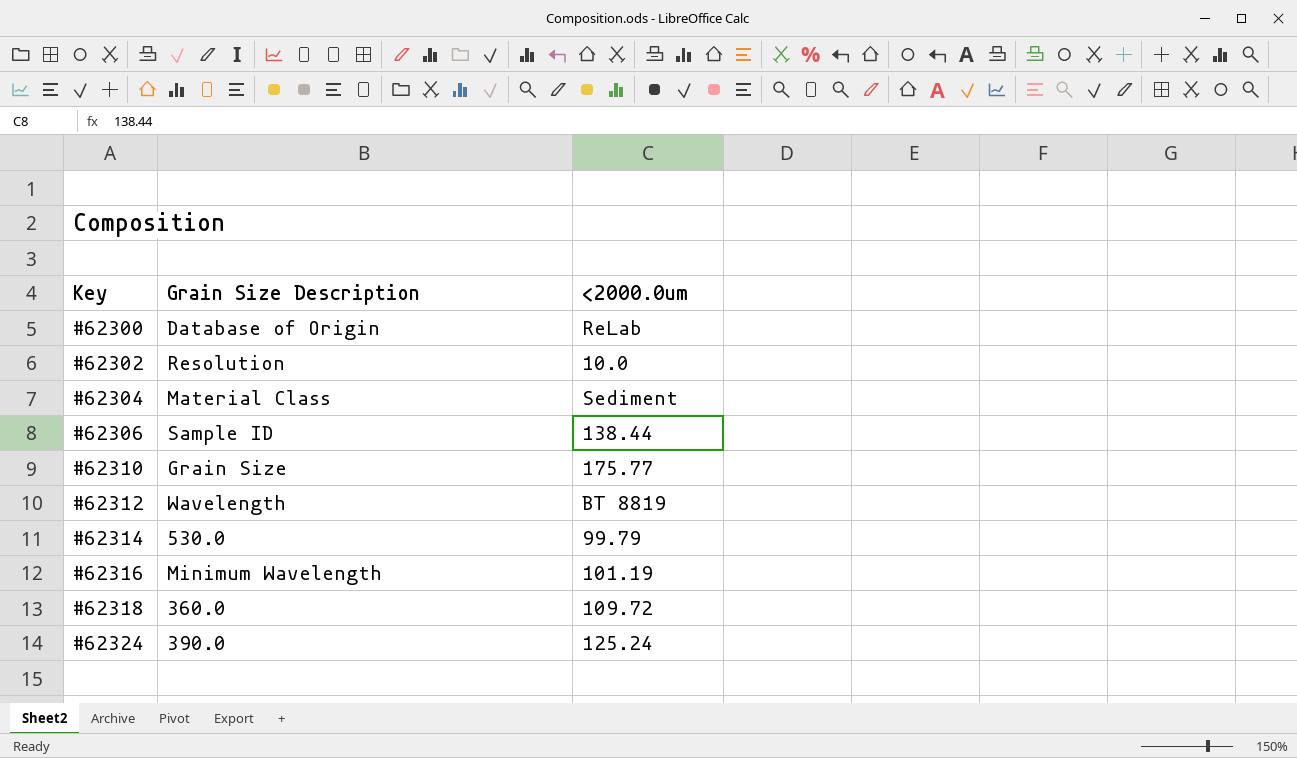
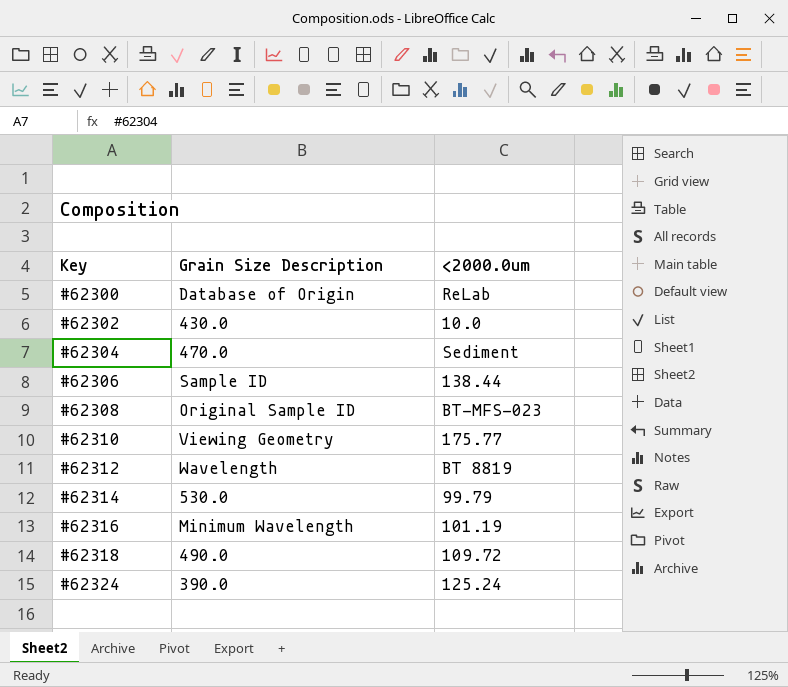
#62302 | Grain Size Description: Resolution -> 430.0
#62304 | Grain Size Description: Material Class -> 470.0
row #62308: none -> Original Sample ID | BT-MFS-023
#62310 | Grain Size Description: Grain Size -> Viewing Geometry
#62318 | Grain Size Description: 360.0 -> 490.0

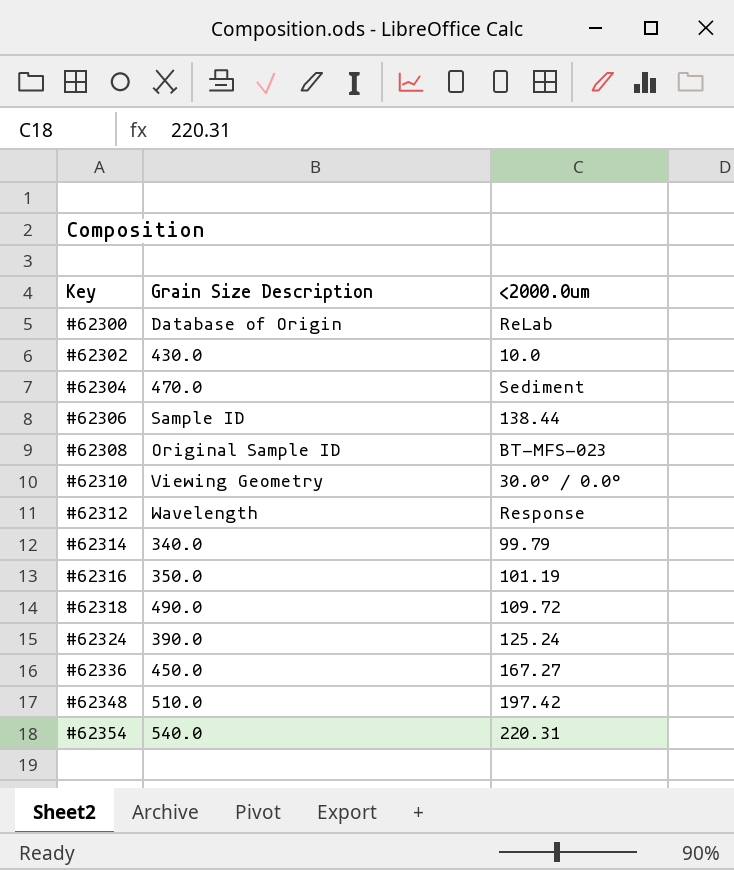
#62310 | <2000.0um: 175.77 -> 30.0° / 0.0°
#62312 | <2000.0um: BT 8819 -> Response
#62314 | Grain Size Description: 530.0 -> 340.0
#62316 | Grain Size Description: Minimum Wavelength -> 350.0
row #62336: none -> 450.0 | 167.27
row #62348: none -> 510.0 | 197.42
row #62354: none -> 540.0 | 220.31

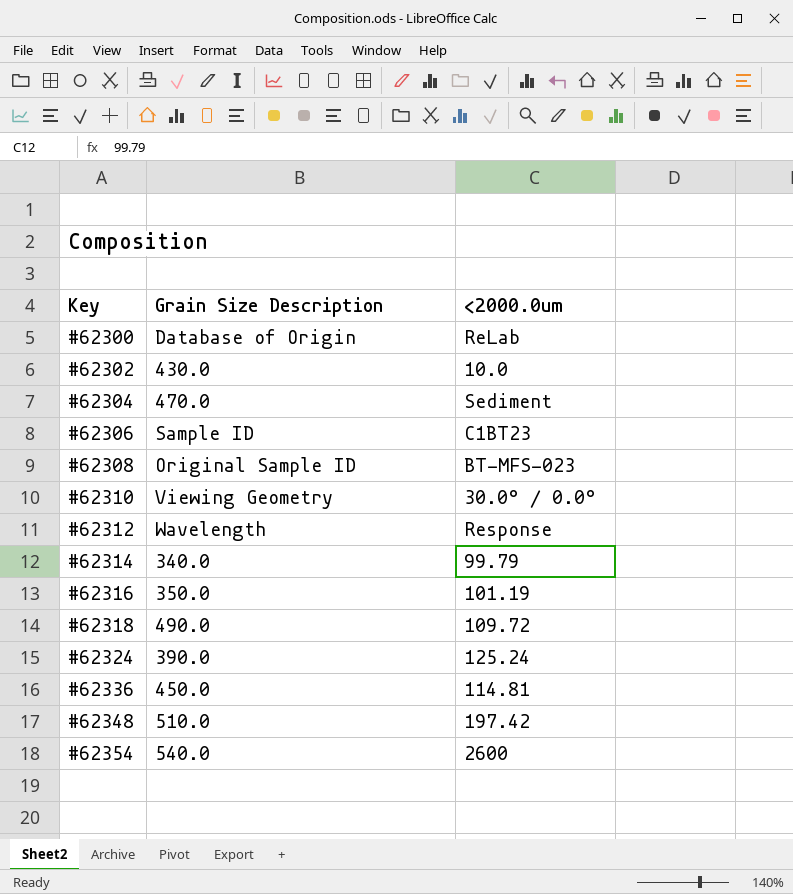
#62306 | <2000.0um: 138.44 -> C1BT23
#62336 | <2000.0um: 167.27 -> 114.81
#62354 | <2000.0um: 220.31 -> 2600

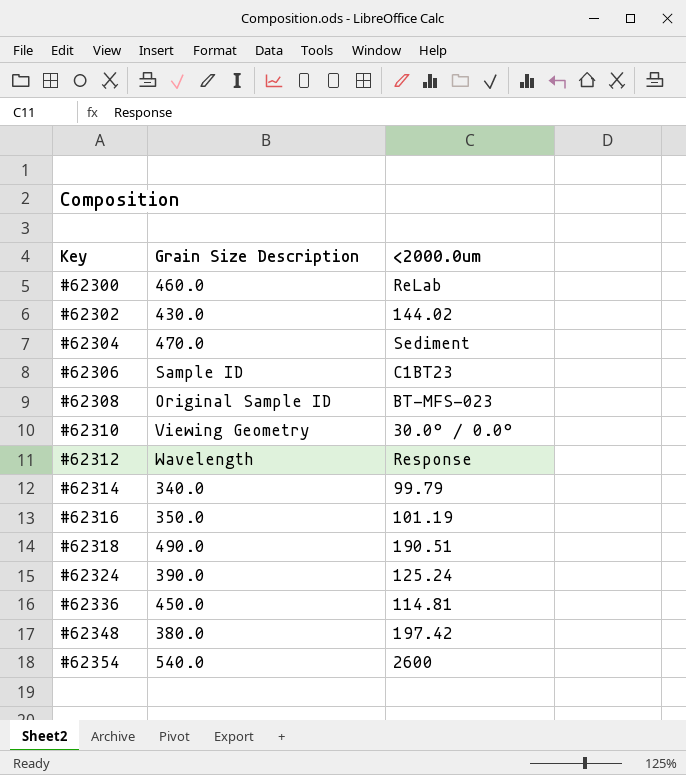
#62300 | Grain Size Description: Database of Origin -> 460.0
#62302 | <2000.0um: 10.0 -> 144.02
#62318 | <2000.0um: 109.72 -> 190.51
#62348 | Grain Size Description: 510.0 -> 380.0

